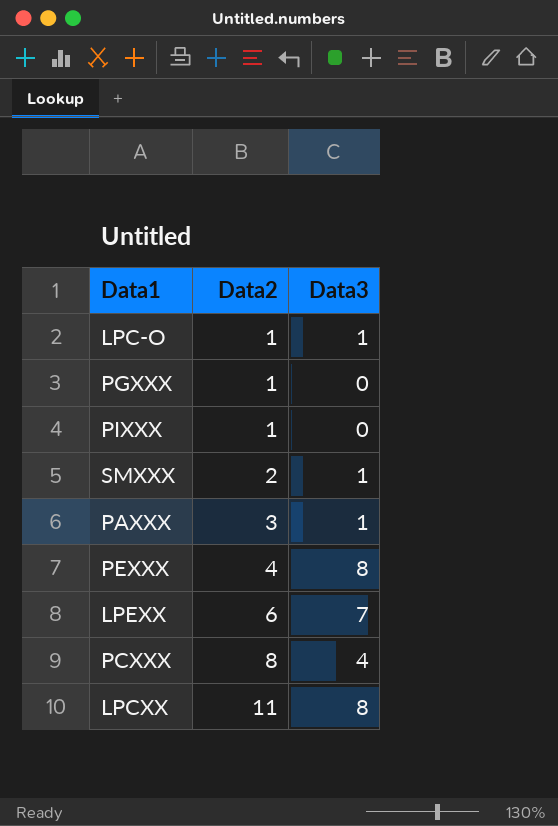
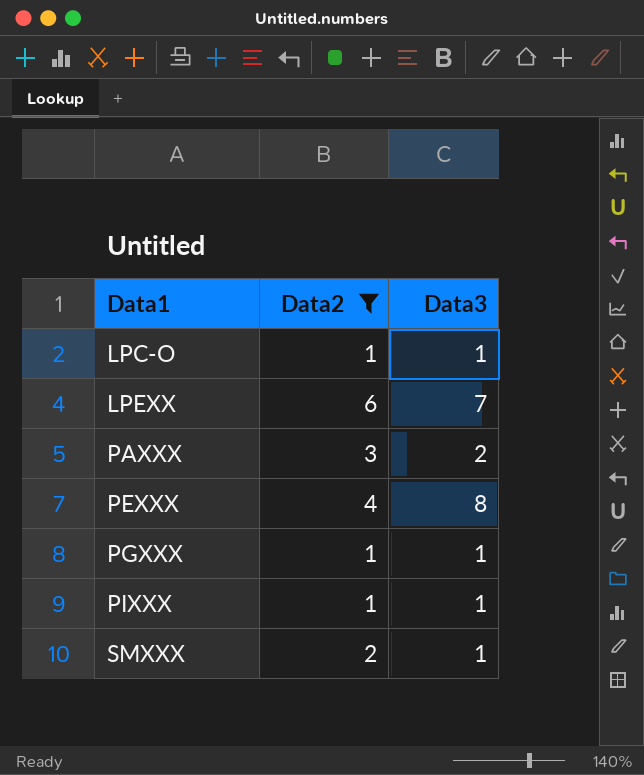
filter: none -> Data2 <= 6
row order: Data2 ascending -> Data1 ascending
PAXXX | Data3: 1 -> 2
PGXXX | Data3: 0 -> 1
PIXXX | Data3: 0 -> 1

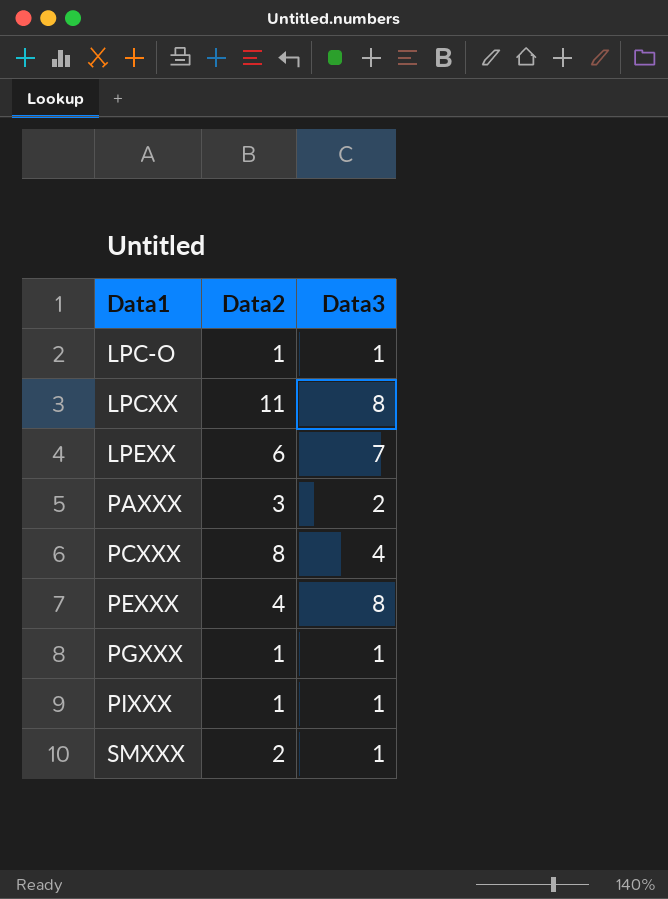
filter: Data2 <= 6 -> none

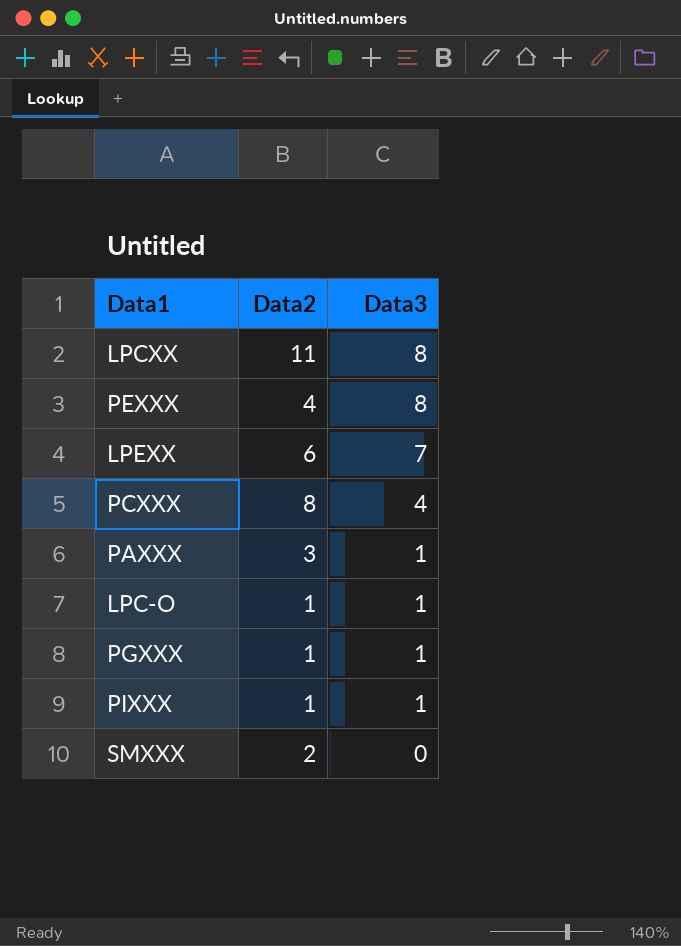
row order: Data1 ascending -> Data3 descending
PAXXX | Data3: 2 -> 1
SMXXX | Data3: 1 -> 0

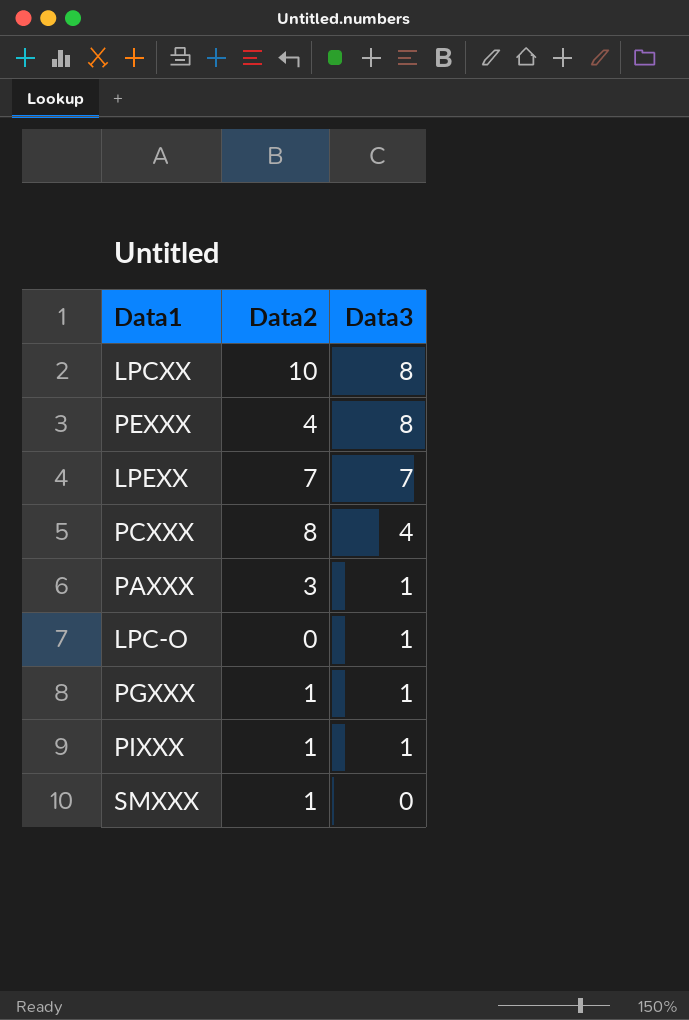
LPCXX | Data2: 11 -> 10
LPEXX | Data2: 6 -> 7
LPC-O | Data2: 1 -> 0
SMXXX | Data2: 2 -> 1

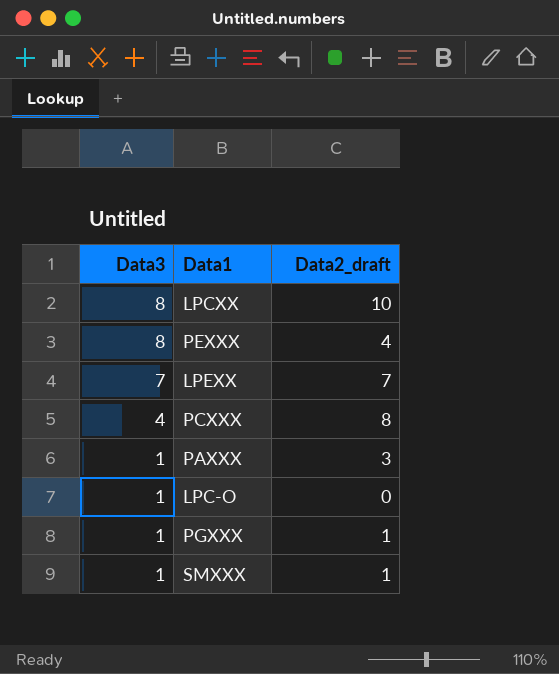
column Data3 | position: 3 -> 1
column name: Data2 -> Data2_draft
row PIXXX: 1 | 1 -> none
SMXXX | Data3: 0 -> 1

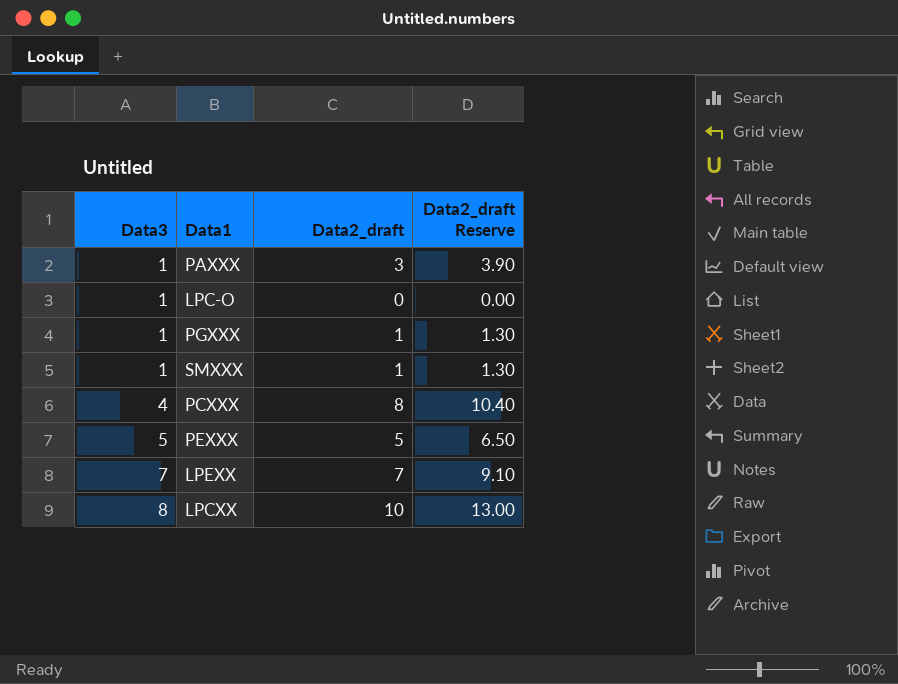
row order: Data3 descending -> Data3 ascending
column Data2_draft Reserve | formula: none -> [Data2_draft] * 1.3
PEXXX | Data3: 8 -> 5
PEXXX | Data2_draft: 4 -> 5

